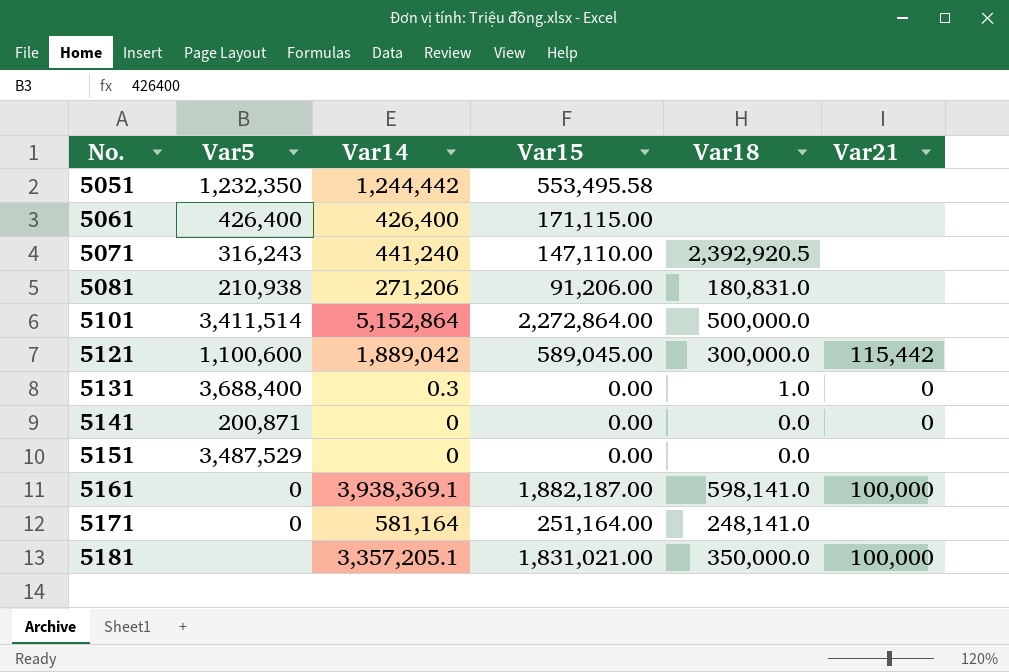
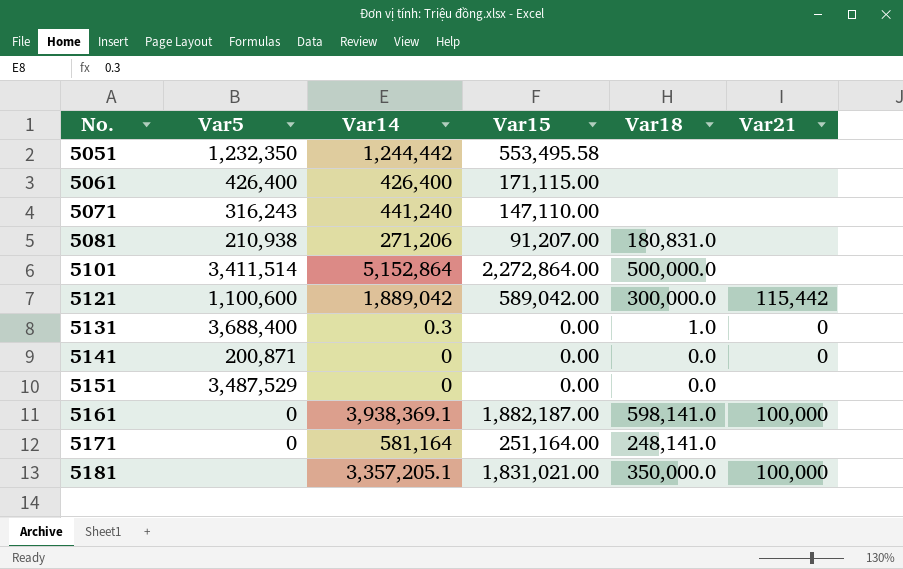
5071 | Var18: 2,392,920.5 -> none
5081 | Var15: 91,206.00 -> 91,207.00
5121 | Var15: 589,045.00 -> 589,042.00

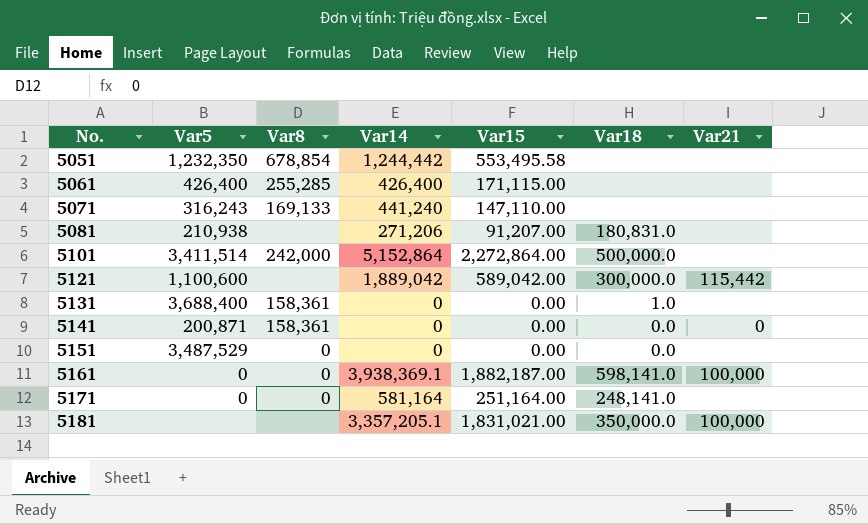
column Var8 | position: none -> 3
5131 | Var14: 0.3 -> 0
5131 | Var21: 0 -> none

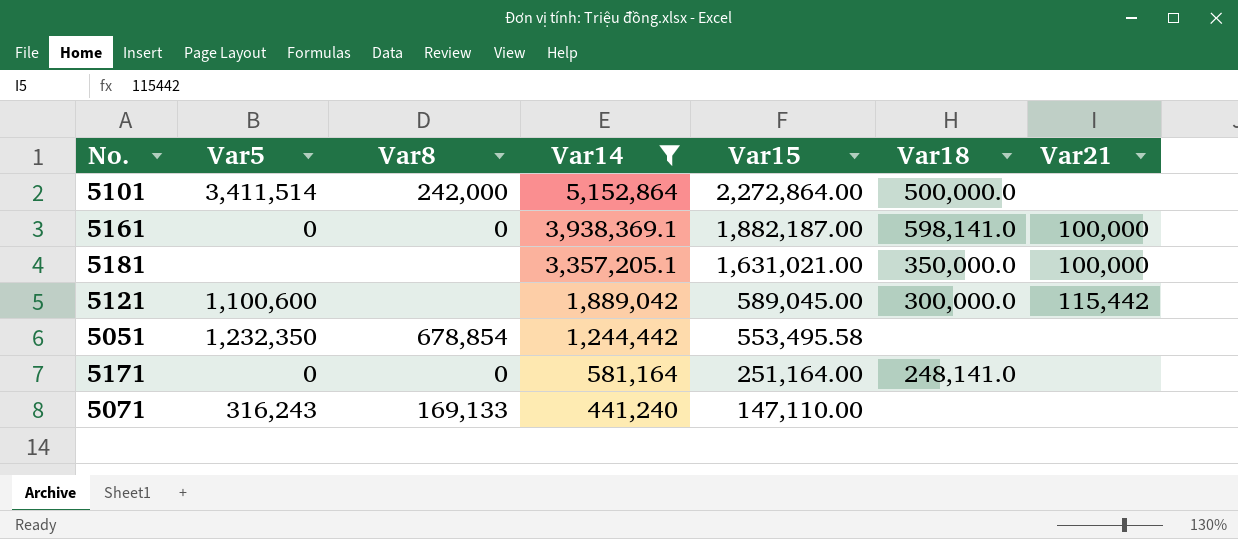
filter: none -> Var14 >= 441,240
row order: No. ascending -> Var14 descending
5181 | Var15: 1,831,021.00 -> 1,631,021.00
5121 | Var15: 589,042.00 -> 589,045.00

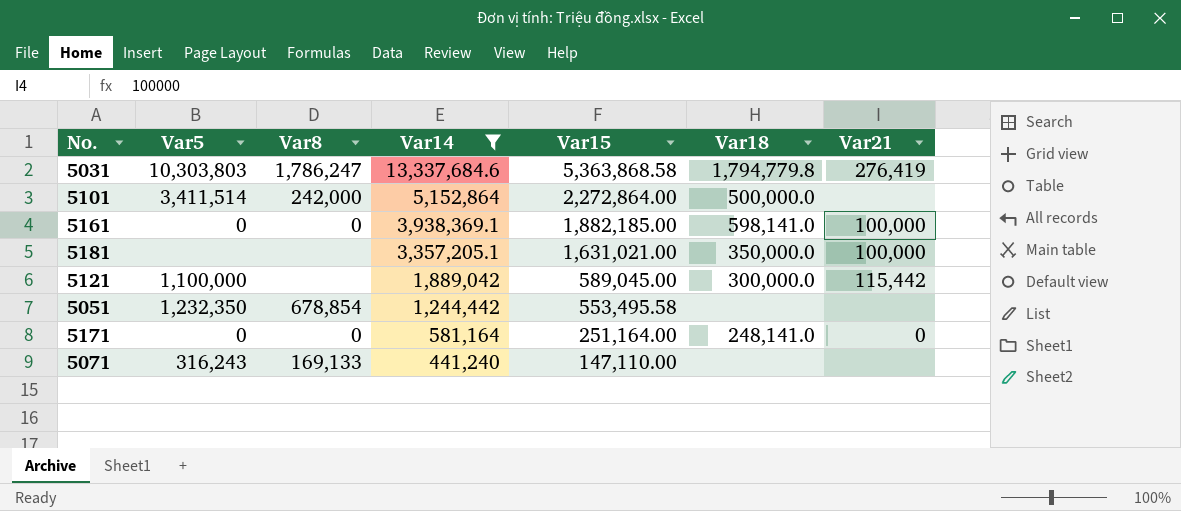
row 5031: none -> 10,303,803 | 1,786,247 | 13,337,684.6 | 5,363,868.58 | 1,794,779.8 | 276,419
5161 | Var15: 1,882,187.00 -> 1,882,185.00
5121 | Var5: 1,100,600 -> 1,100,000
5171 | Var21: none -> 0

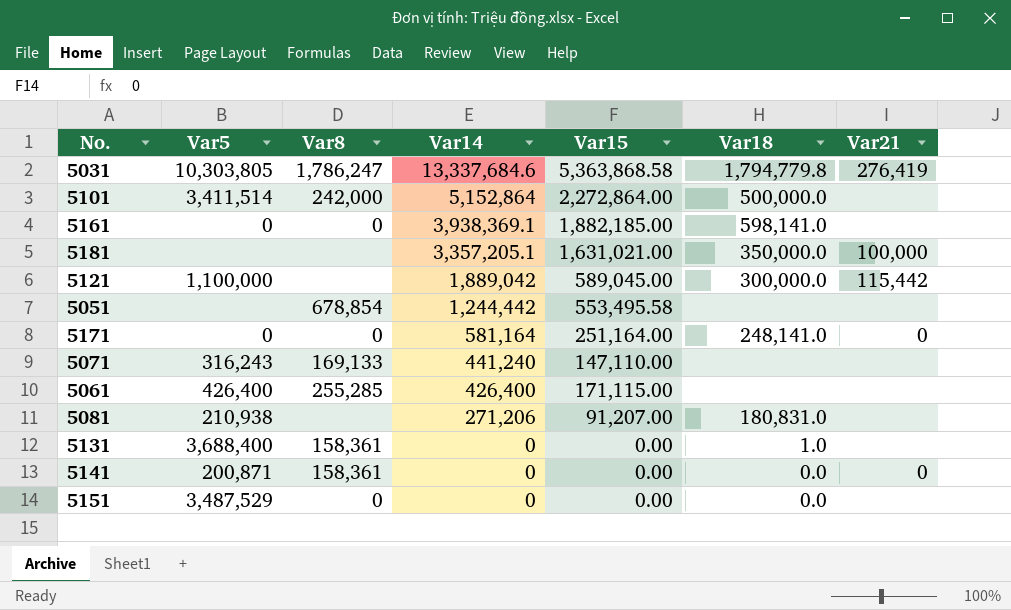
filter: Var14 >= 441,240 -> none
5031 | Var5: 10,303,803 -> 10,303,805
5161 | Var21: 100,000 -> none
5051 | Var5: 1,232,350 -> none

